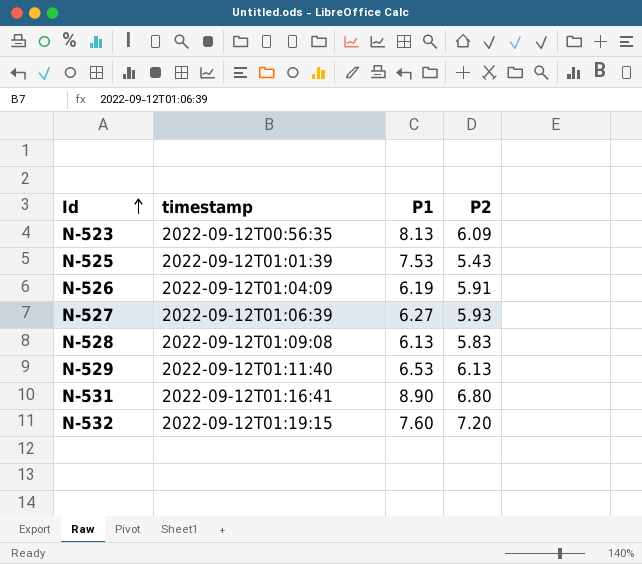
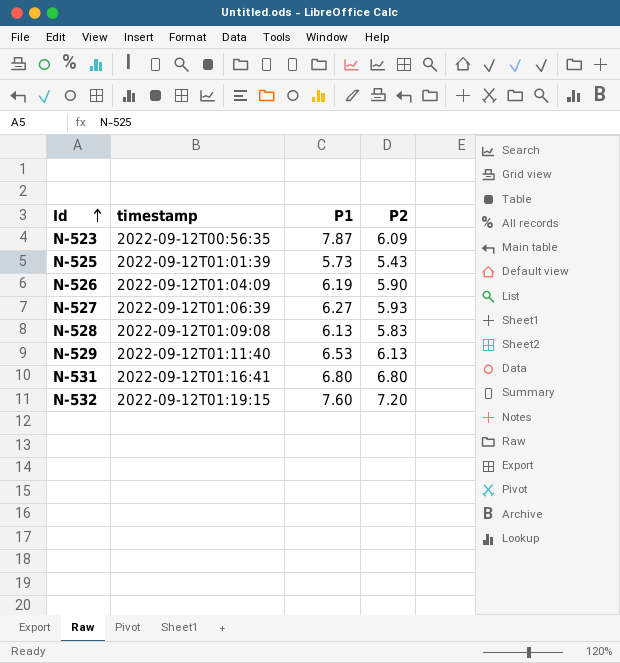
N-523 | P1: 8.13 -> 7.87
N-525 | P1: 7.53 -> 5.73
N-526 | P2: 5.91 -> 5.90
N-531 | P1: 8.90 -> 6.80

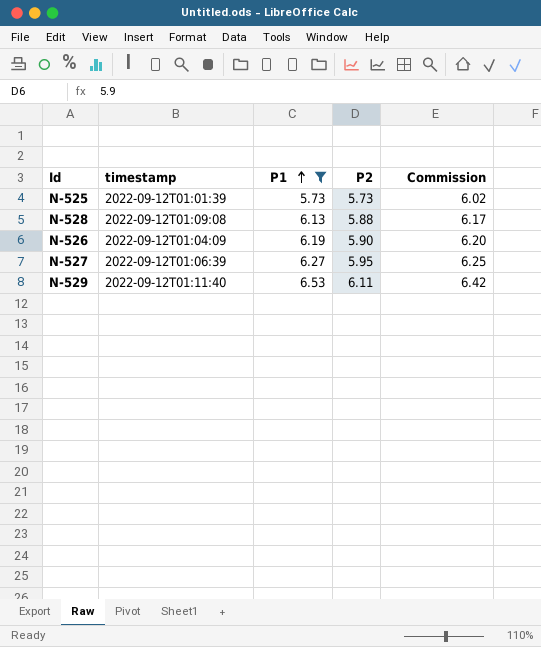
filter: none -> P1 <= 6.53
row order: Id ascending -> P1 ascending
column Commission | formula: none -> [P2] * 1.05
N-525 | P2: 5.43 -> 5.73
N-528 | P2: 5.83 -> 5.88
N-527 | P2: 5.93 -> 5.95
N-529 | P2: 6.13 -> 6.11

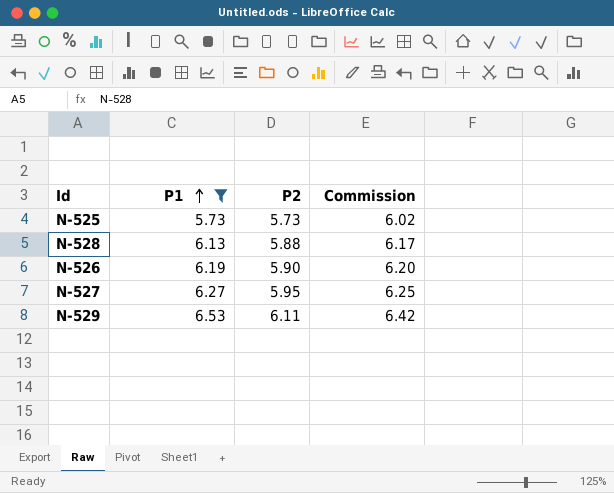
column timestamp | position: 2 -> none

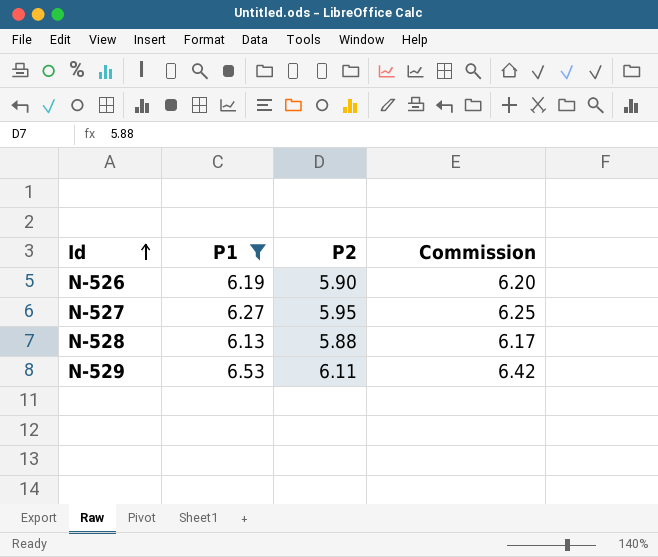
row order: P1 ascending -> Id ascending
row N-525: 5.73 | 5.73 | 6.02 -> none

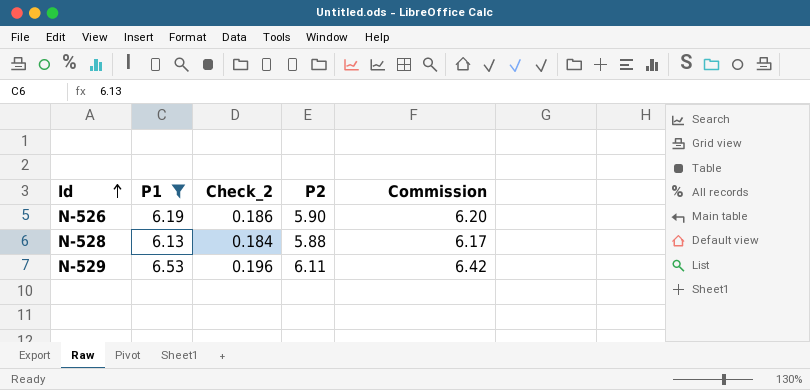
column Check_2 | formula: none -> [P1] * 0.03
row N-527: 6.27 | 5.95 | 6.25 -> none

